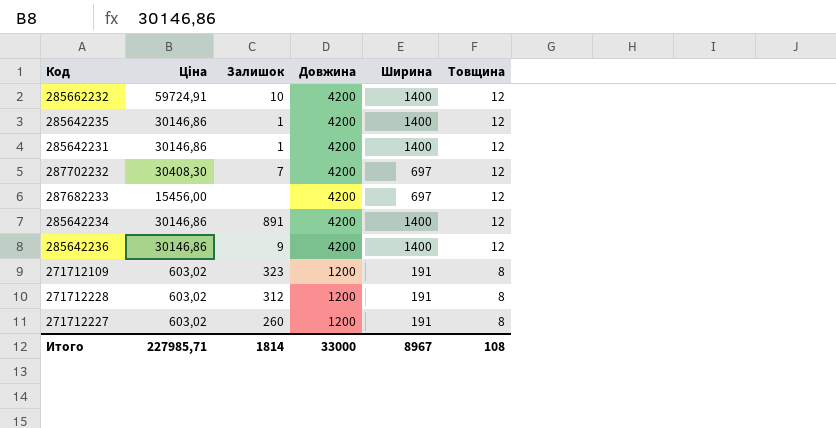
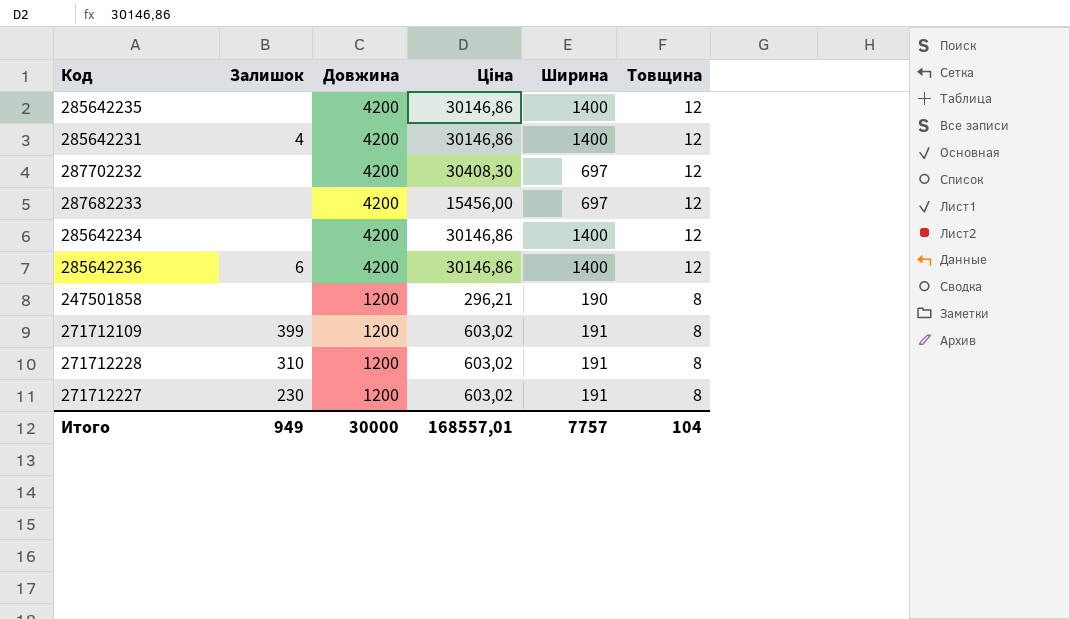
column Ціна | position: 2 -> 4
row 285662232: 59724,91 | 10 | 4200 | 1400 | 12 -> none
285642235 | Залишок: 1 -> none
285642231 | Залишок: 1 -> 4
287702232 | Залишок: 7 -> none
285642234 | Залишок: 891 -> none
285642236 | Залишок: 9 -> 6
row 247501858: none -> none | 1200 | 296,21 | 190 | 8
271712109 | Залишок: 323 -> 399
271712228 | Залишок: 312 -> 310
271712227 | Залишок: 260 -> 230
Итого | Залишок: 1814 -> 949
Итого | Довжина: 33000 -> 30000
Итого | Ціна: 227985,71 -> 168557,01
Итого | Ширина: 8967 -> 7757
Итого | Товщина: 108 -> 104

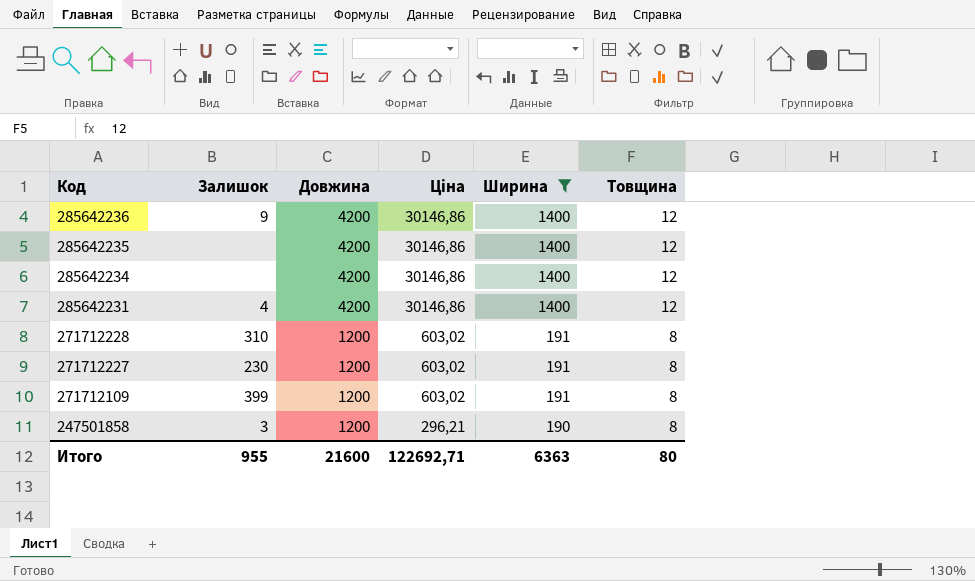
filter: none -> Ширина != 697
row order: Довжина descending -> Код descending
285642236 | Залишок: 6 -> 9
247501858 | Залишок: none -> 3
Итого | Залишок: 949 -> 955
Итого | Довжина: 30000 -> 21600
Итого | Ціна: 168557,01 -> 122692,71
Итого | Ширина: 7757 -> 6363
Итого | Товщина: 104 -> 80

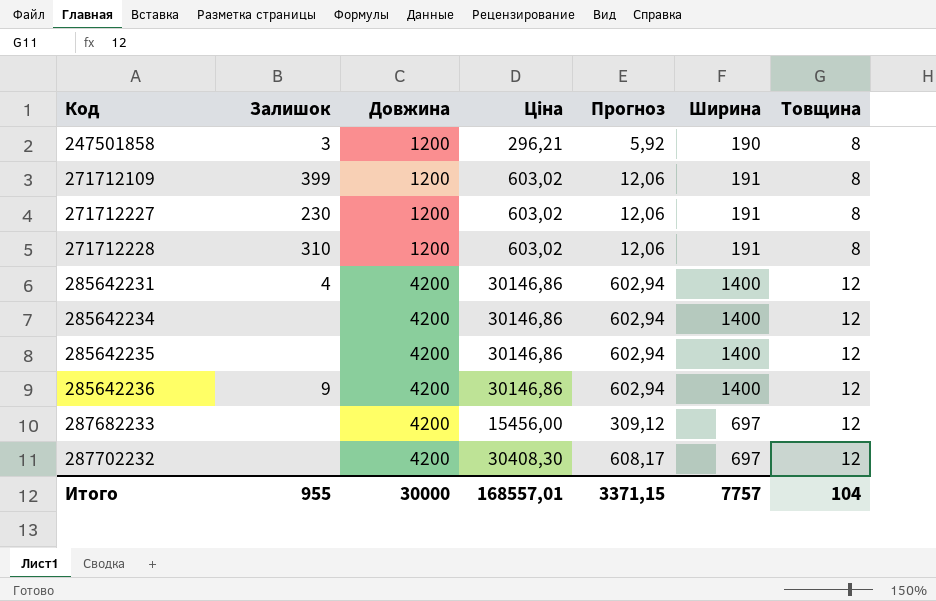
filter: Ширина != 697 -> none
row order: Код descending -> Код ascending
column Прогноз | formula: none -> [Ціна] * 0,02
Итого | Довжина: 21600 -> 30000
Итого | Ціна: 122692,71 -> 168557,01
Итого | Ширина: 6363 -> 7757
Итого | Товщина: 80 -> 104

